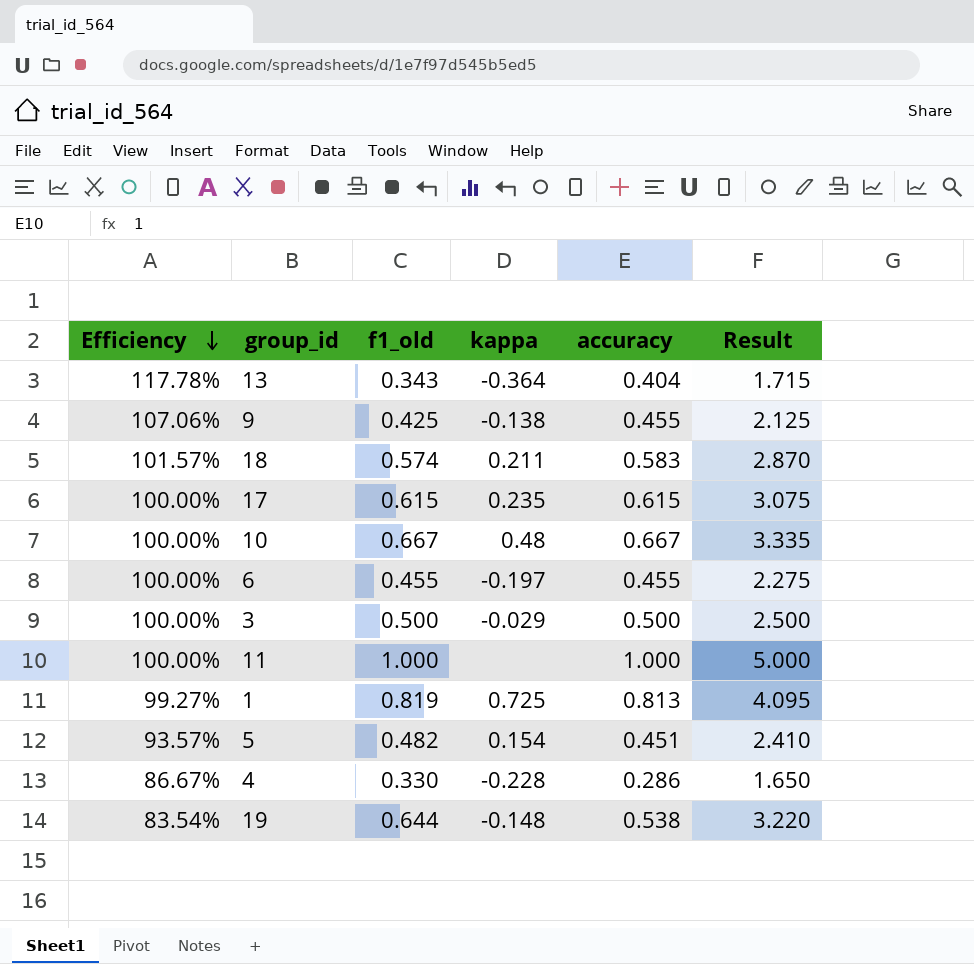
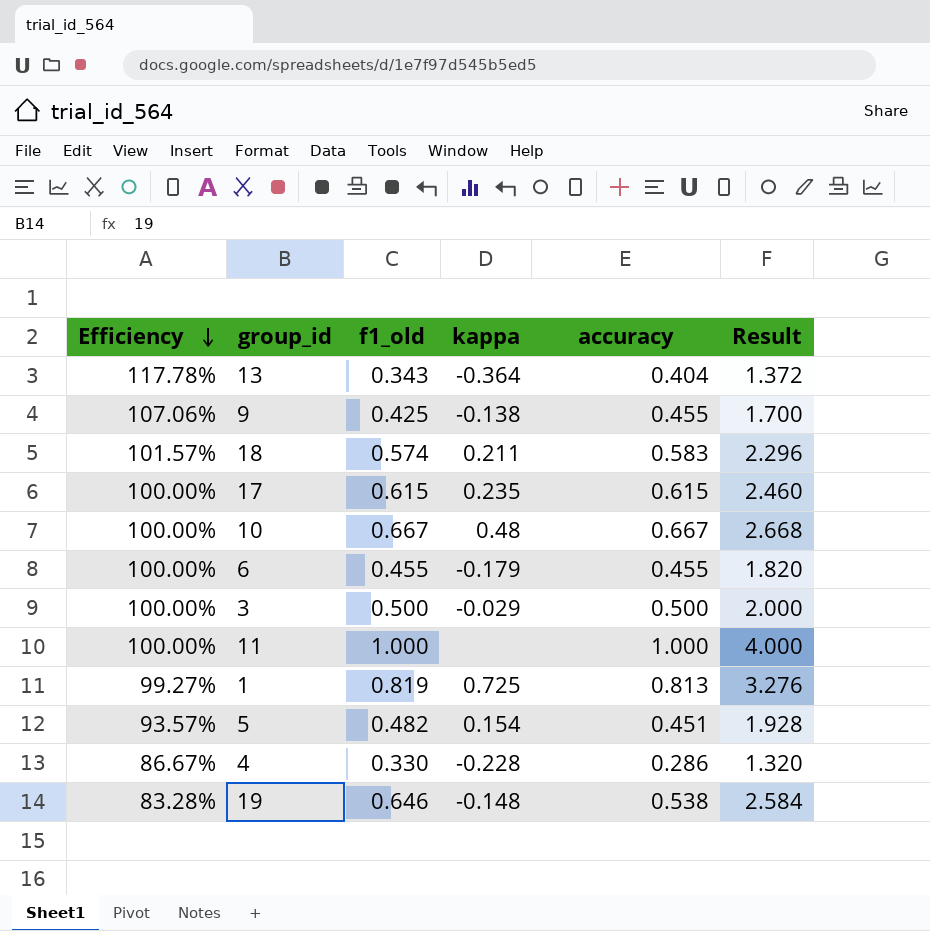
column Result | formula: [f1_old] * 5 -> [f1_old] * 4
6 | kappa: -0.197 -> -0.179
19 | Efficiency: 83.54% -> 83.28%
19 | f1_old: 0.644 -> 0.646

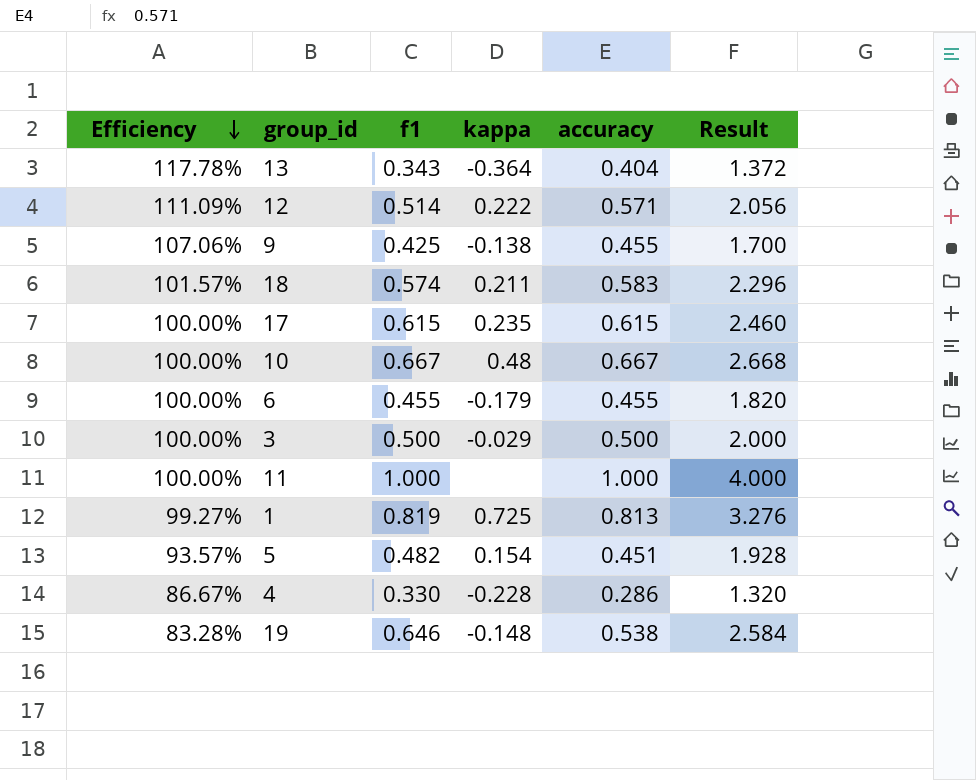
column name: f1_old -> f1
row 12: none -> 111.09% | 0.514 | 0.222 | 0.571 | 2.056

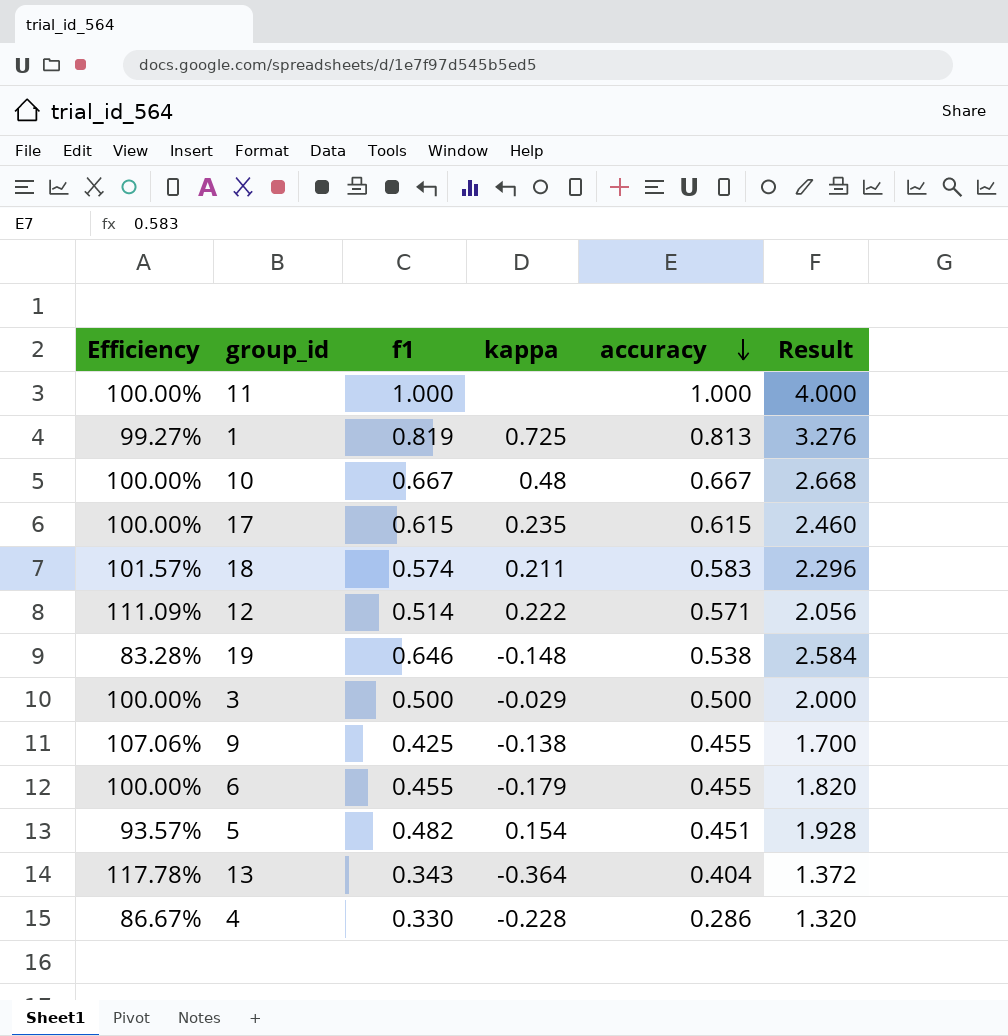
row order: Efficiency descending -> accuracy descending

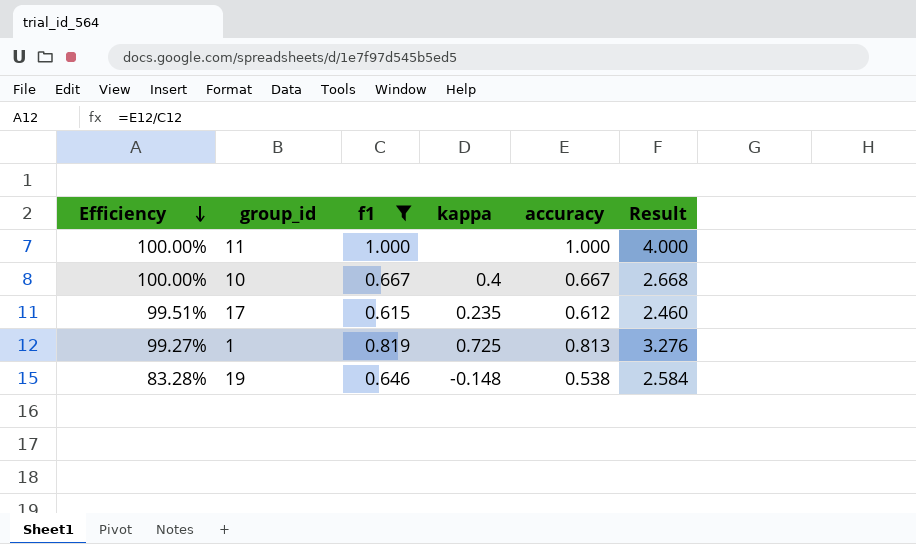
filter: none -> f1 >= 0.615
row order: accuracy descending -> Efficiency descending
10 | kappa: 0.48 -> 0.4
17 | Efficiency: 100.00% -> 99.51%
17 | accuracy: 0.615 -> 0.612

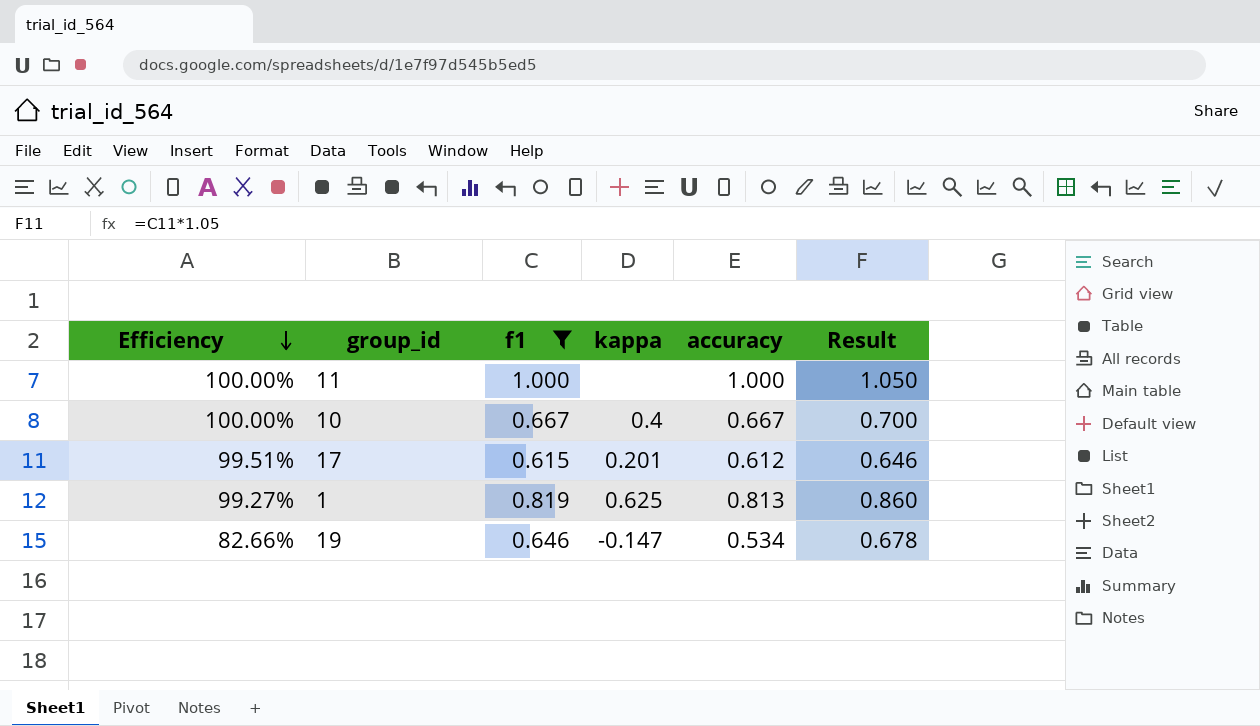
column Result | formula: [f1] * 4 -> [f1] * 1.05
17 | kappa: 0.235 -> 0.201
1 | kappa: 0.725 -> 0.625
19 | Efficiency: 83.28% -> 82.66%
19 | kappa: -0.148 -> -0.147
19 | accuracy: 0.538 -> 0.534

